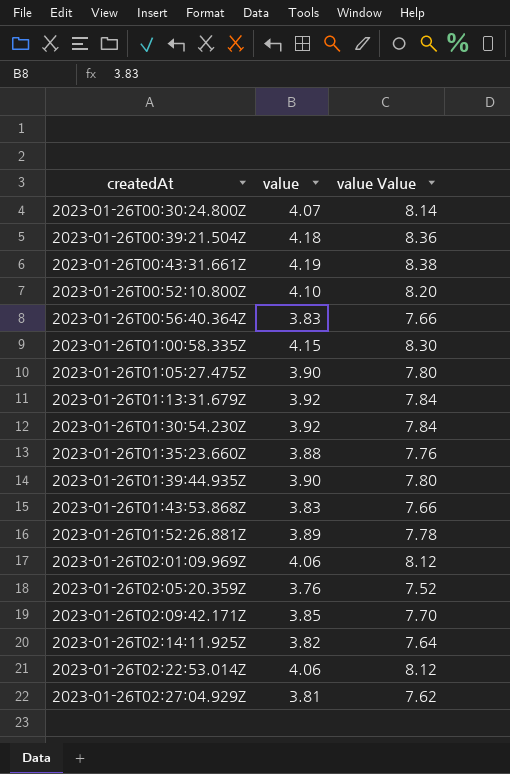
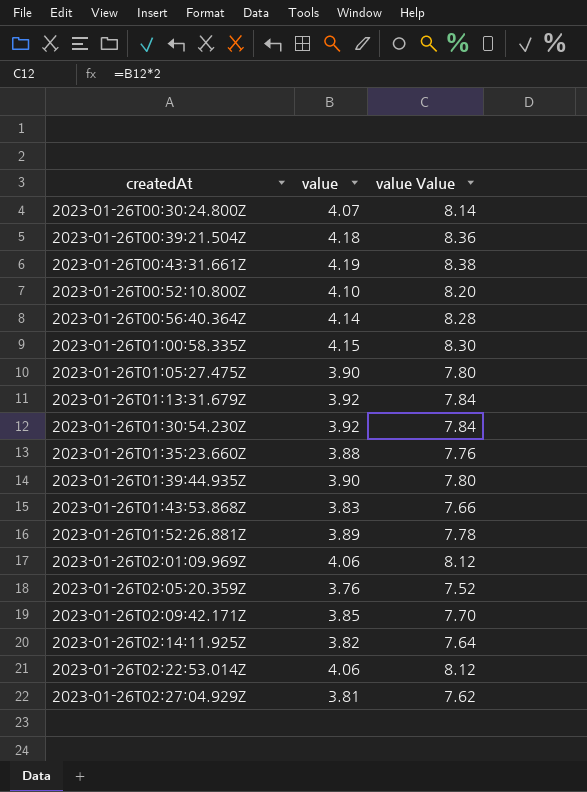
2023-01-26T00:56:40.364Z | value: 3.83 -> 4.14
2023-01-26T00:56:40.364Z | value Value: 7.66 -> 8.28

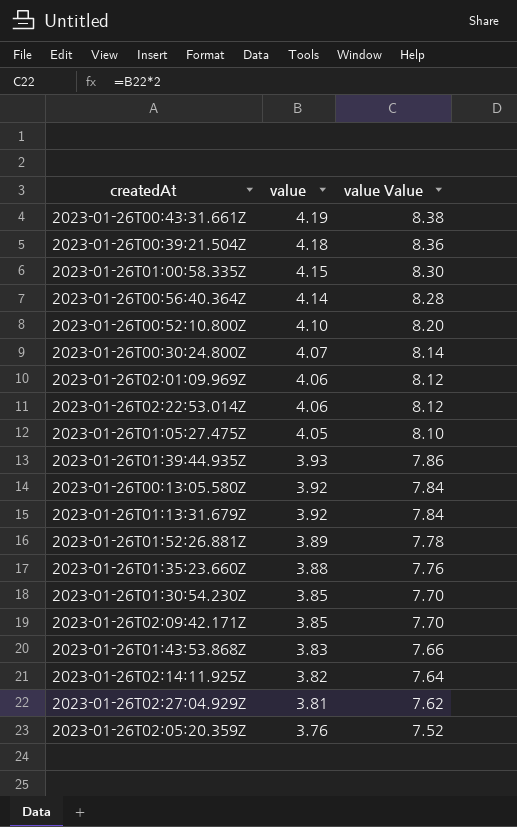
row order: createdAt ascending -> value descending
2023-01-26T01:05:27.475Z | value: 3.90 -> 4.05
2023-01-26T01:05:27.475Z | value Value: 7.80 -> 8.10
2023-01-26T01:39:44.935Z | value: 3.90 -> 3.93
2023-01-26T01:39:44.935Z | value Value: 7.80 -> 7.86
row 2023-01-26T00:13:05.580Z: none -> 3.92 | 7.84
2023-01-26T01:30:54.230Z | value: 3.92 -> 3.85
2023-01-26T01:30:54.230Z | value Value: 7.84 -> 7.70

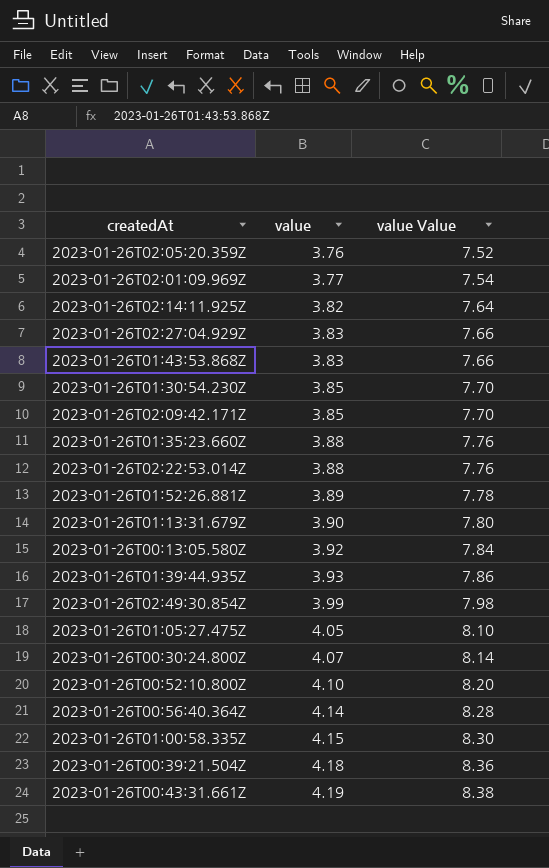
row order: value descending -> value ascending
2023-01-26T02:01:09.969Z | value: 4.06 -> 3.77
2023-01-26T02:01:09.969Z | value Value: 8.12 -> 7.54
2023-01-26T02:27:04.929Z | value: 3.81 -> 3.83
2023-01-26T02:27:04.929Z | value Value: 7.62 -> 7.66
2023-01-26T02:22:53.014Z | value: 4.06 -> 3.88
2023-01-26T02:22:53.014Z | value Value: 8.12 -> 7.76
2023-01-26T01:13:31.679Z | value: 3.92 -> 3.90
2023-01-26T01:13:31.679Z | value Value: 7.84 -> 7.80
row 2023-01-26T02:49:30.854Z: none -> 3.99 | 7.98

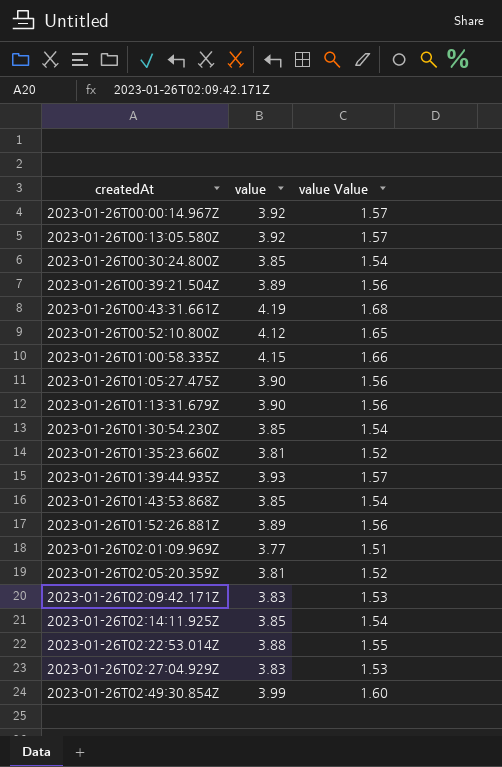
row order: value ascending -> createdAt ascending
column value Value | formula: [value] * 2 -> [value] * 0.4
row 2023-01-26T00:56:40.364Z: 4.14 | 8.28 -> none
row 2023-01-26T00:00:14.967Z: none -> 3.92 | 1.57
2023-01-26T00:30:24.800Z | value: 4.07 -> 3.85
2023-01-26T00:39:21.504Z | value: 4.18 -> 3.89
2023-01-26T00:52:10.800Z | value: 4.10 -> 4.12
2023-01-26T01:05:27.475Z | value: 4.05 -> 3.90
2023-01-26T01:35:23.660Z | value: 3.88 -> 3.81
2023-01-26T01:43:53.868Z | value: 3.83 -> 3.85
2023-01-26T02:05:20.359Z | value: 3.76 -> 3.81
2023-01-26T02:09:42.171Z | value: 3.85 -> 3.83
2023-01-26T02:14:11.925Z | value: 3.82 -> 3.85

